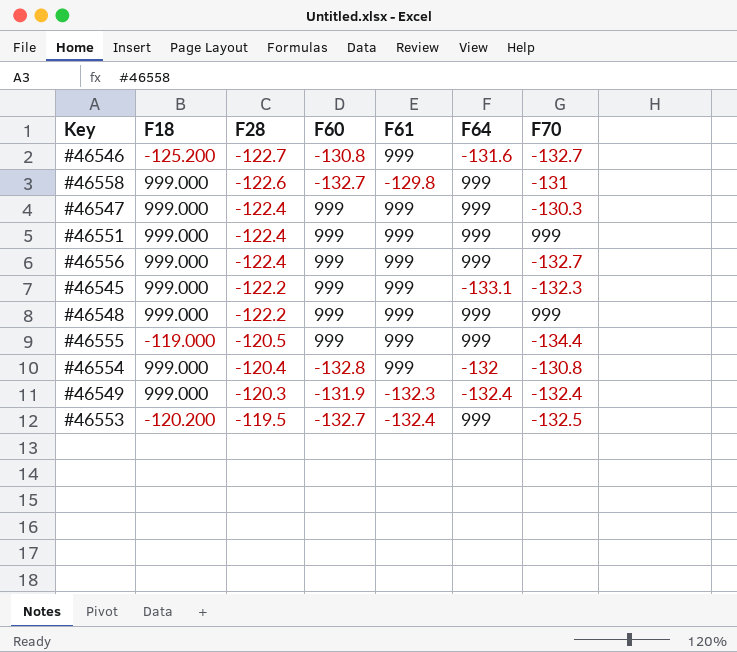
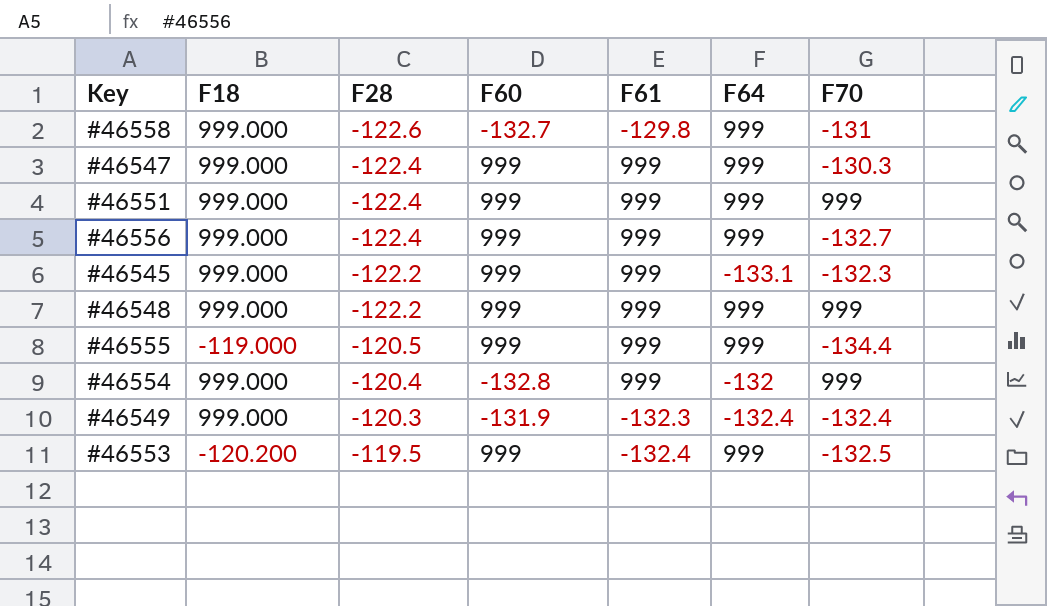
row #46546: -125.200 | -122.7 | -130.8 | 999 | -131.6 | -132.7 -> none
#46554 | F70: -130.8 -> 999
#46553 | F60: -132.7 -> 999

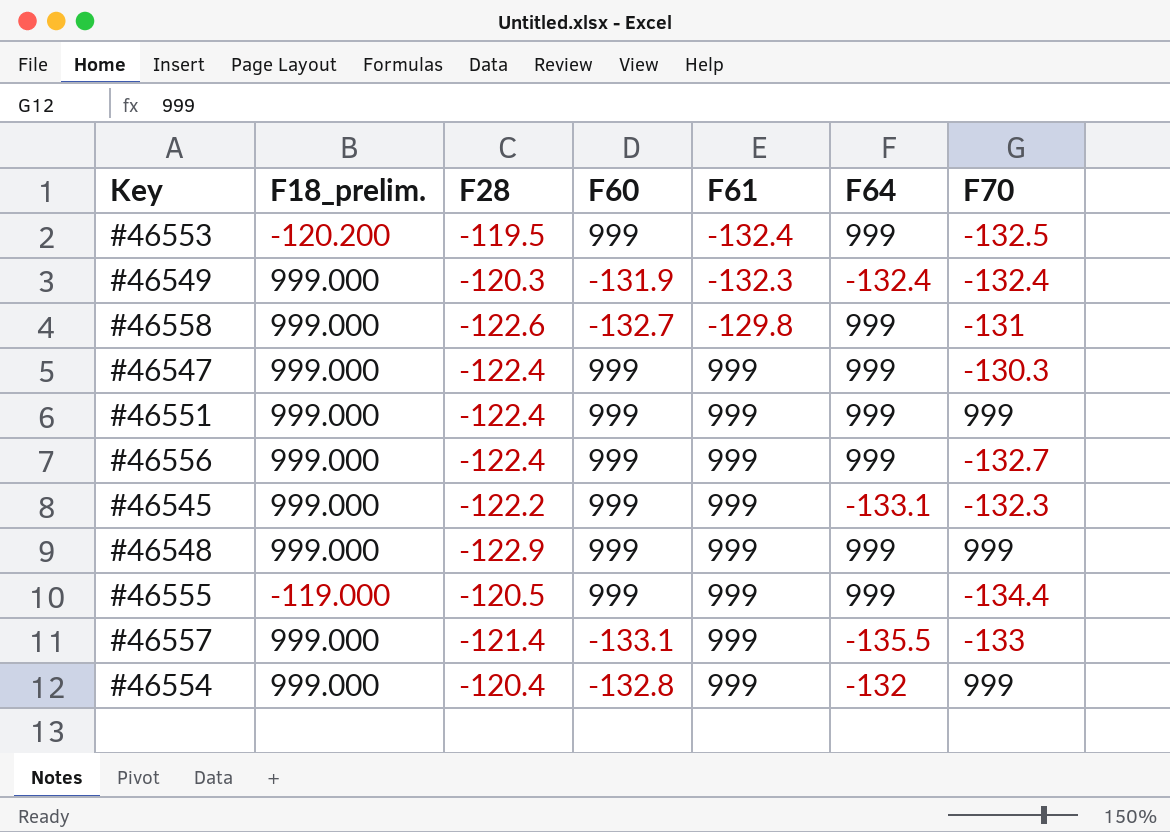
row order: F28 ascending -> F61 ascending
column name: F18 -> F18_prelim.
#46548 | F28: -122.2 -> -122.9
row #46557: none -> 999.000 | -121.4 | -133.1 | 999 | -135.5 | -133

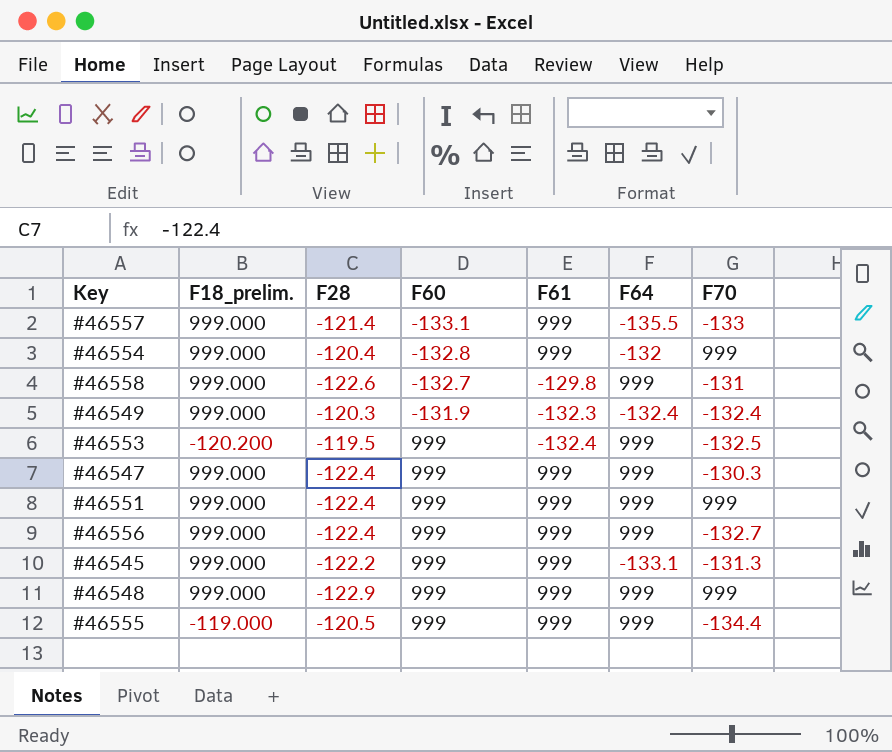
row order: F61 ascending -> F60 ascending
#46545 | F70: -132.3 -> -131.3

